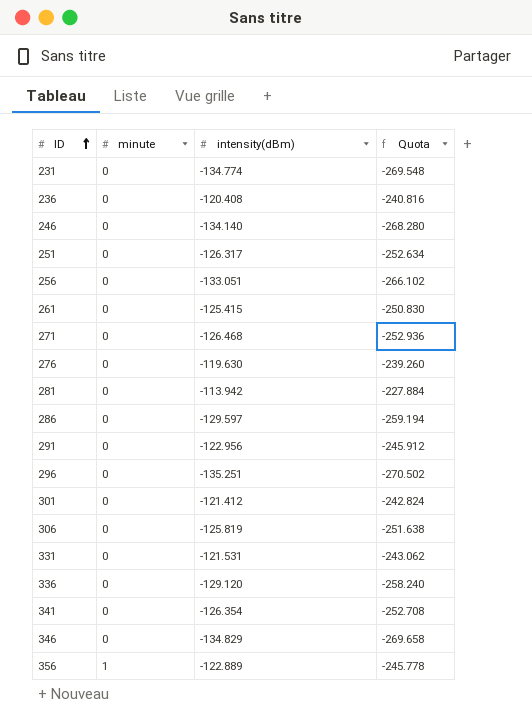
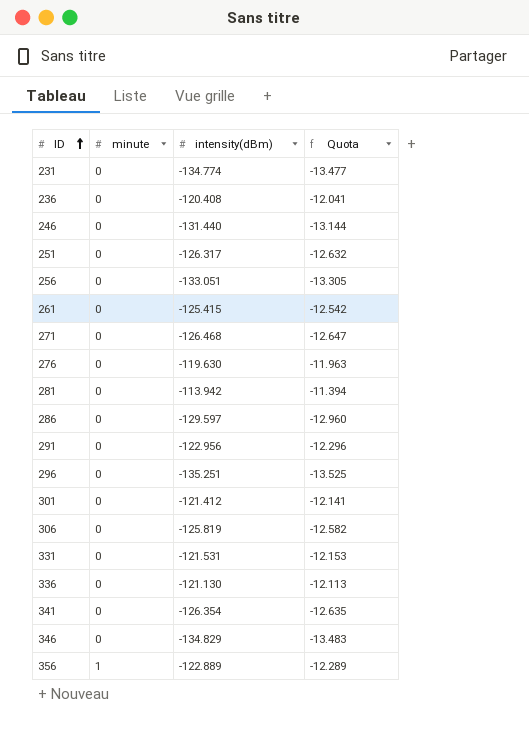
column Quota | formula: [intensity(dBm)] * 2 -> [intensity(dBm)] * 0.1
246 | intensity(dBm): -134.140 -> -131.440
336 | intensity(dBm): -129.120 -> -121.130

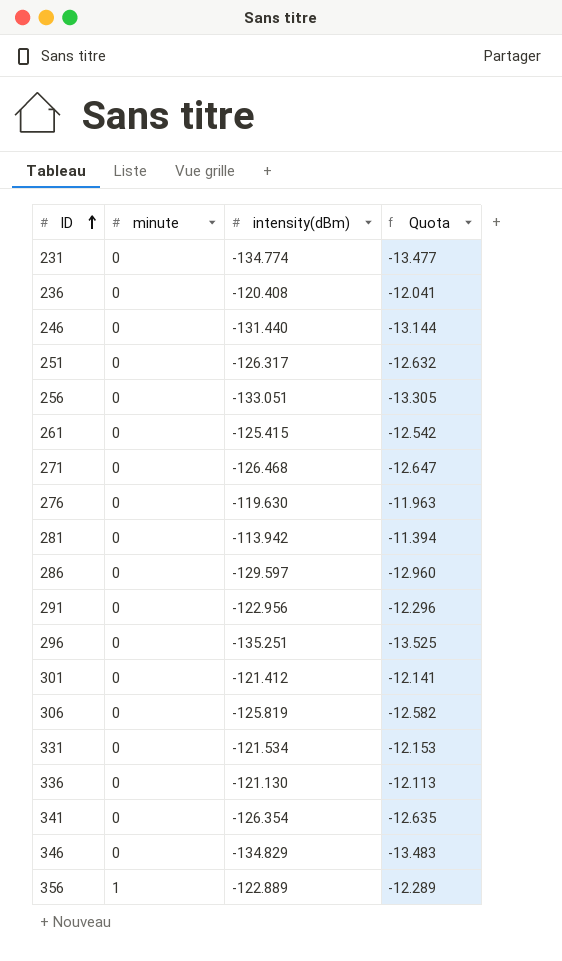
331 | intensity(dBm): -121.531 -> -121.534

